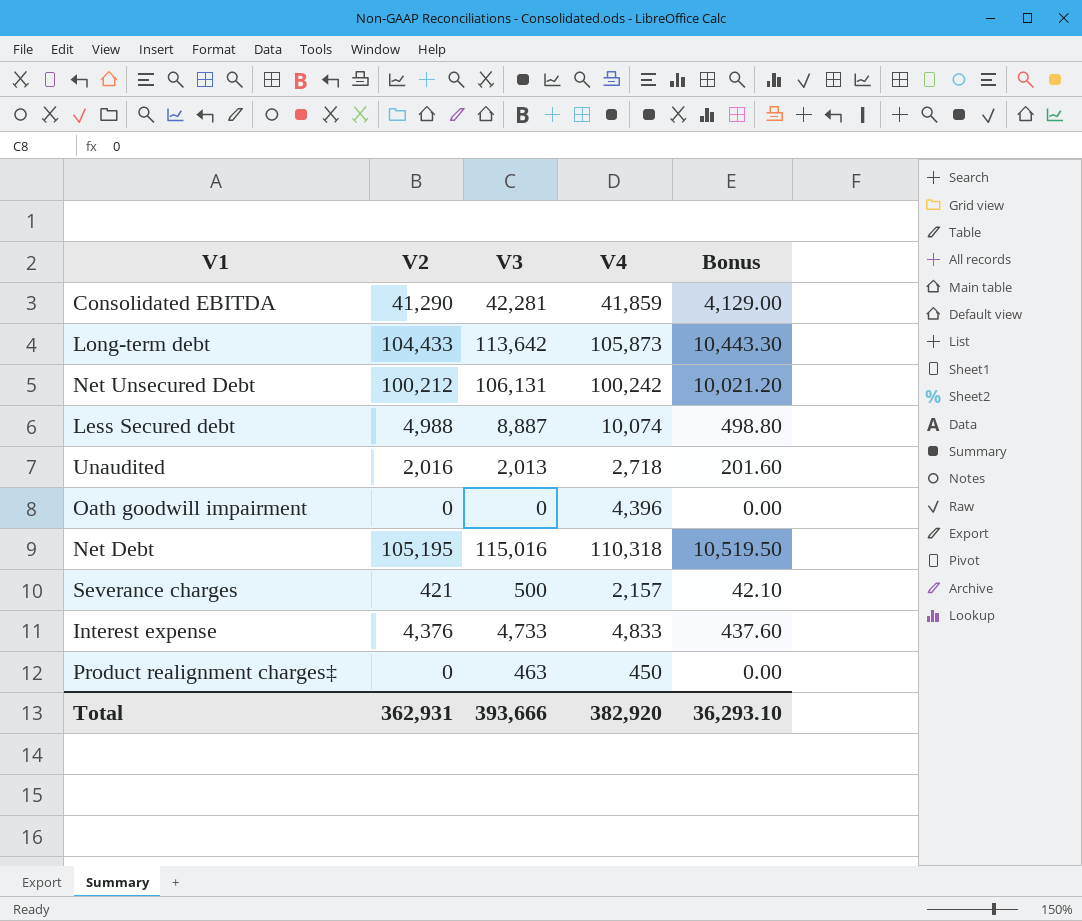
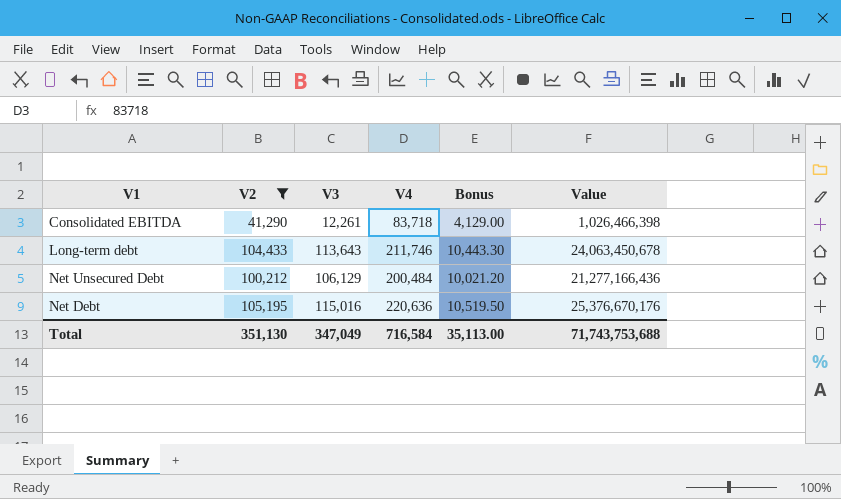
filter: none -> V2 >= 41,290
column Value | formula: none -> [V3] * [V4]
Consolidated EBITDA | V3: 42,281 -> 12,261
Consolidated EBITDA | V4: 41,859 -> 83,718
Long-term debt | V3: 113,642 -> 113,643
Long-term debt | V4: 105,873 -> 211,746
Net Unsecured Debt | V3: 106,131 -> 106,129
Net Unsecured Debt | V4: 100,242 -> 200,484
Net Debt | V4: 110,318 -> 220,636
Total | V2: 362,931 -> 351,130
Total | V3: 393,666 -> 347,049
Total | V4: 382,920 -> 716,584
Total | Bonus: 36,293.10 -> 35,113.00

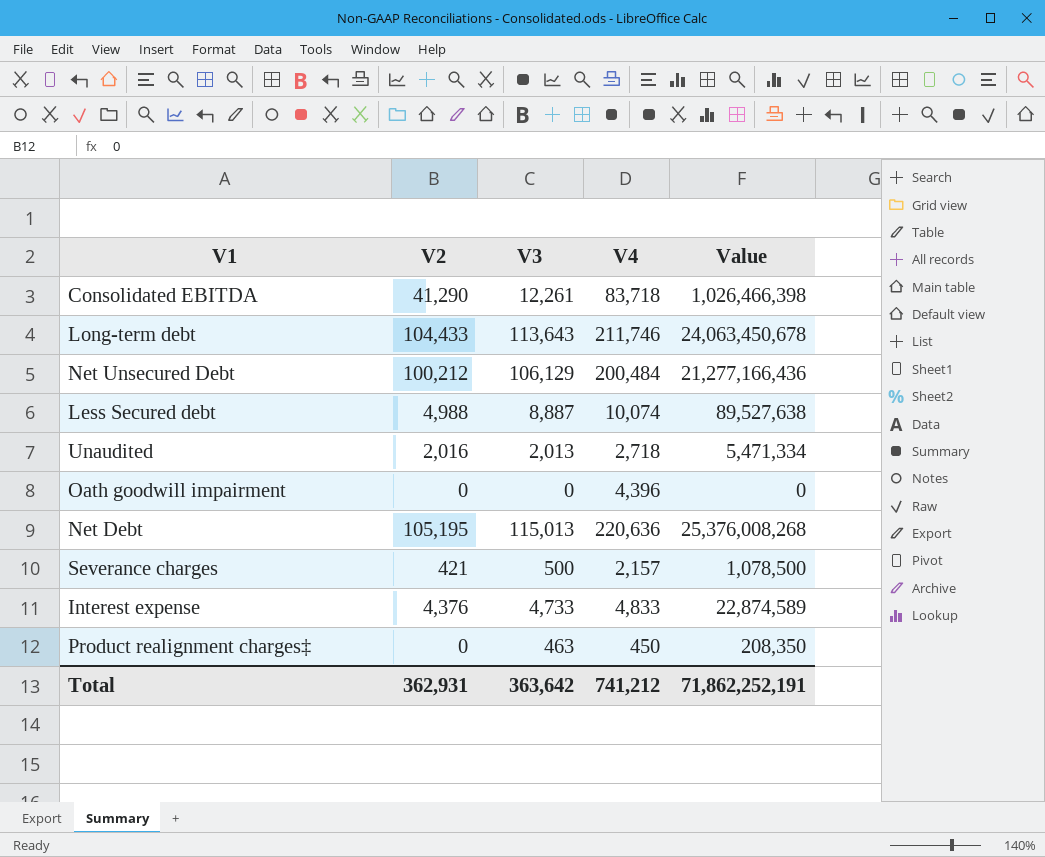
filter: V2 >= 41,290 -> none
column Bonus | formula: [V2] * 0.1 -> none
Net Debt | V3: 115,016 -> 115,013
Net Debt | Value: 25,376,670,176 -> 25,376,008,268
Total | V2: 351,130 -> 362,931
Total | V3: 347,049 -> 363,642
Total | V4: 716,584 -> 741,212
Total | Value: 71,743,753,688 -> 71,862,252,191

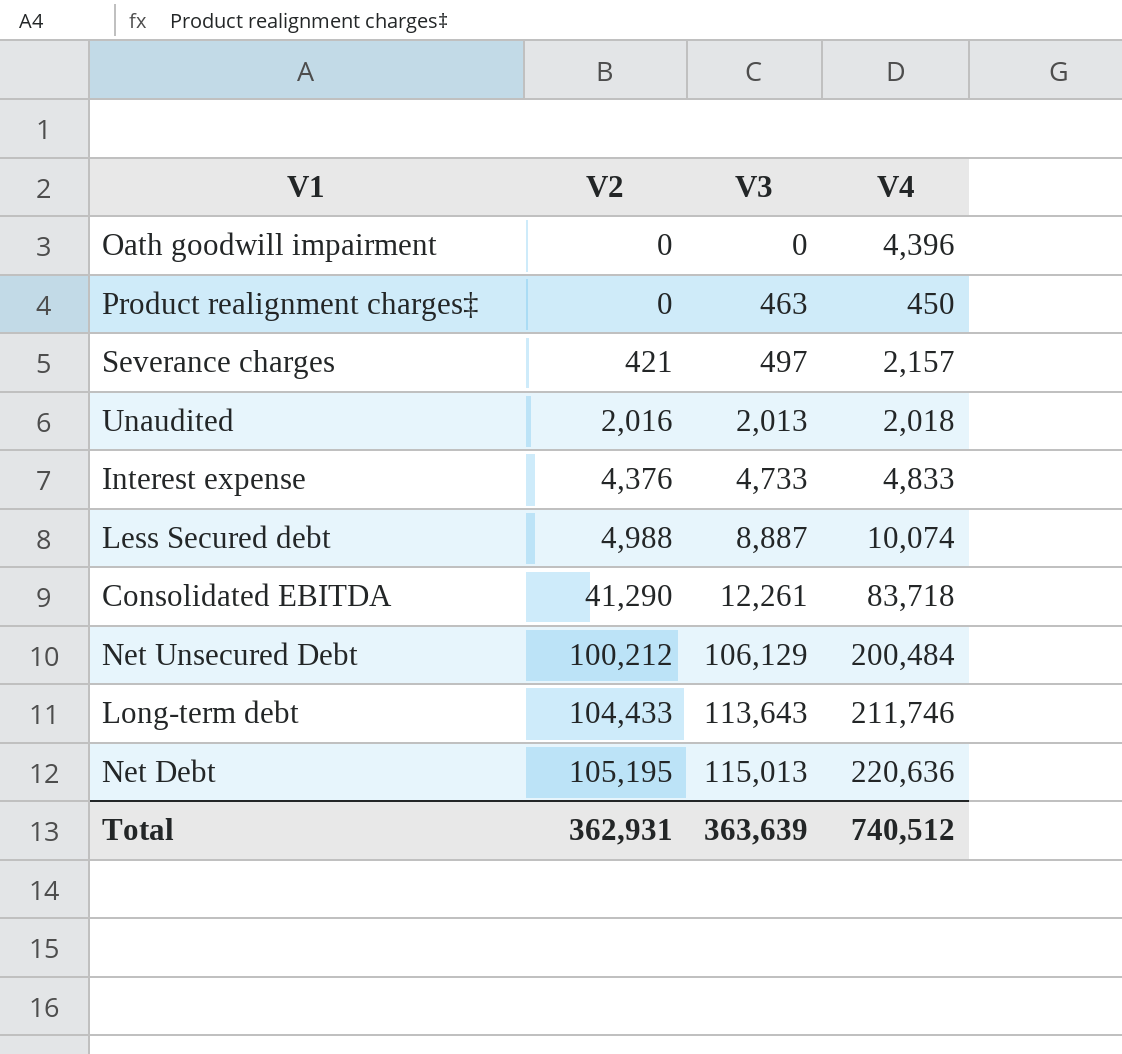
row order: none -> V2 ascending
column Value | formula: [V3] * [V4] -> none
Severance charges | V3: 500 -> 497
Unaudited | V4: 2,718 -> 2,018
Total | V3: 363,642 -> 363,639
Total | V4: 741,212 -> 740,512

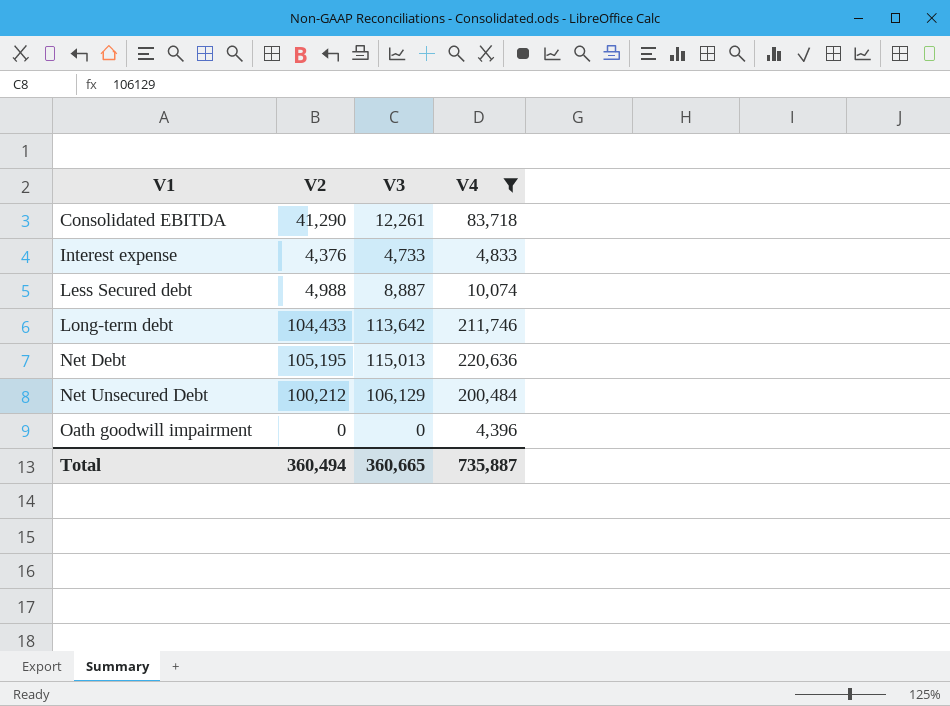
filter: none -> V4 >= 4,396
row order: V2 ascending -> V1 ascending
Long-term debt | V3: 113,643 -> 113,642
Total | V2: 362,931 -> 360,494
Total | V3: 363,639 -> 360,665
Total | V4: 740,512 -> 735,887

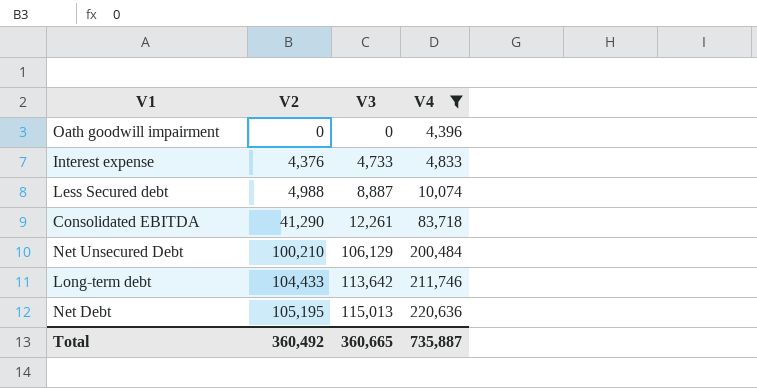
row order: V1 ascending -> V2 ascending
Net Unsecured Debt | V2: 100,212 -> 100,210
Total | V2: 360,494 -> 360,492

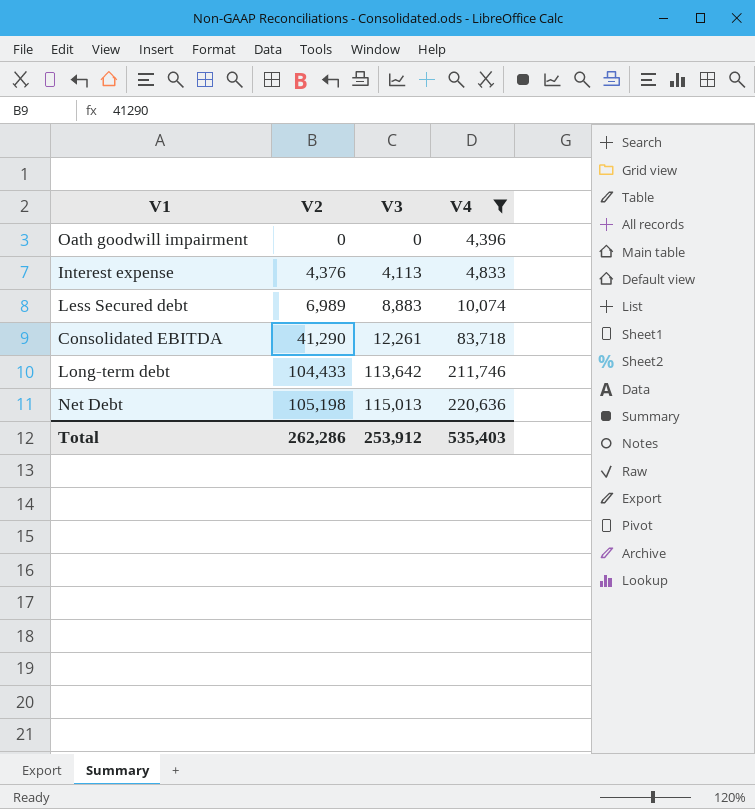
row Net Unsecured Debt: 100,210 | 106,129 | 200,484 -> none
Interest expense | V3: 4,733 -> 4,113
Less Secured debt | V2: 4,988 -> 6,989
Less Secured debt | V3: 8,887 -> 8,883
Net Debt | V2: 105,195 -> 105,198
Total | V2: 360,492 -> 262,286
Total | V3: 360,665 -> 253,912
Total | V4: 735,887 -> 535,403

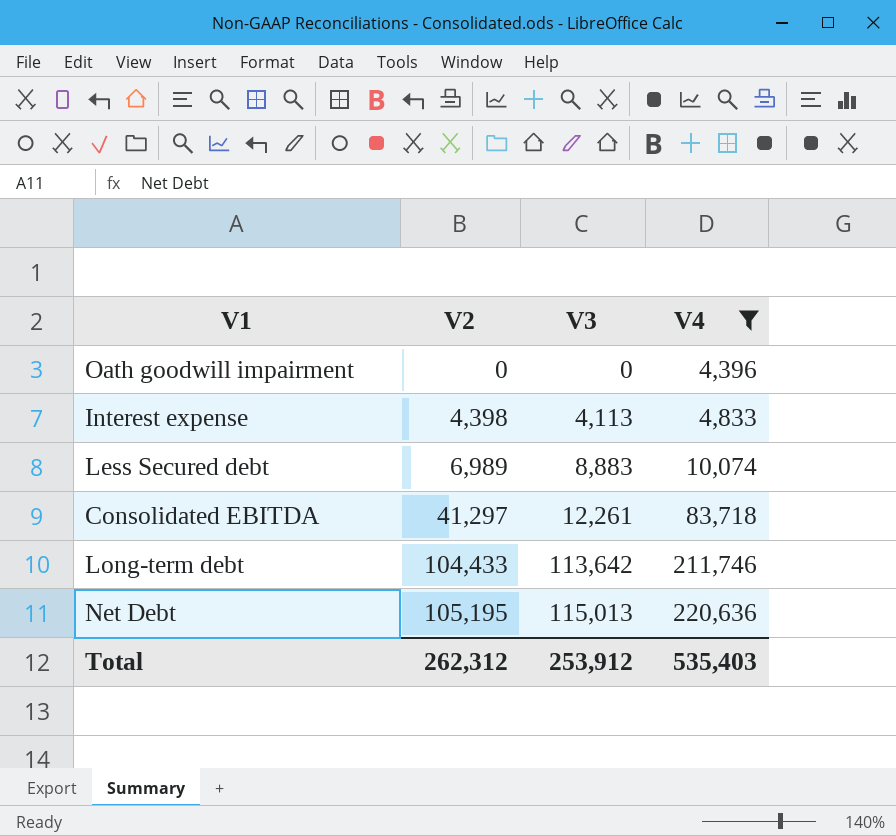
Interest expense | V2: 4,376 -> 4,398
Consolidated EBITDA | V2: 41,290 -> 41,297
Net Debt | V2: 105,198 -> 105,195
Total | V2: 262,286 -> 262,312

